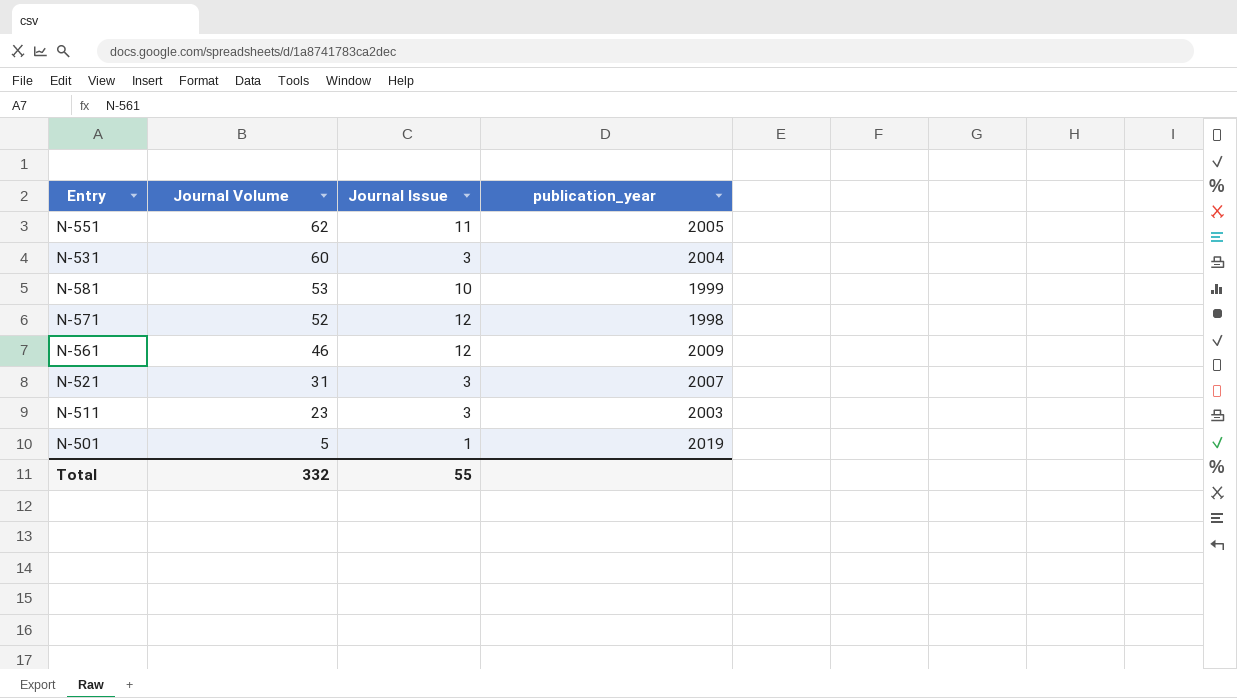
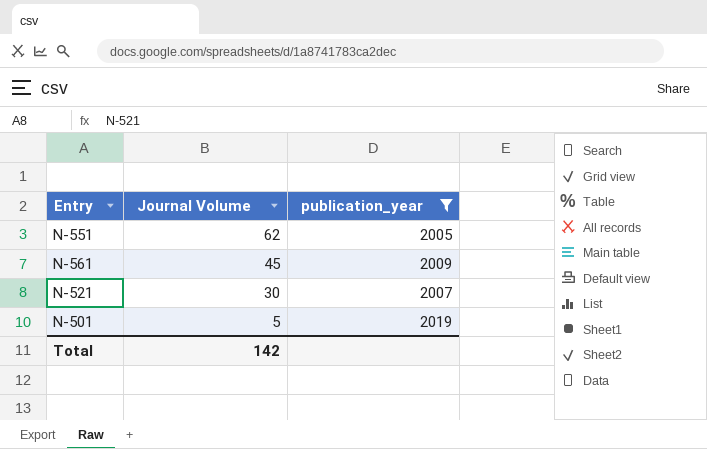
filter: none -> publication_year >= 2005
column Journal Issue | position: 3 -> none
N-561 | Journal Volume: 46 -> 45
N-521 | Journal Volume: 31 -> 30
Total | Journal Volume: 332 -> 142

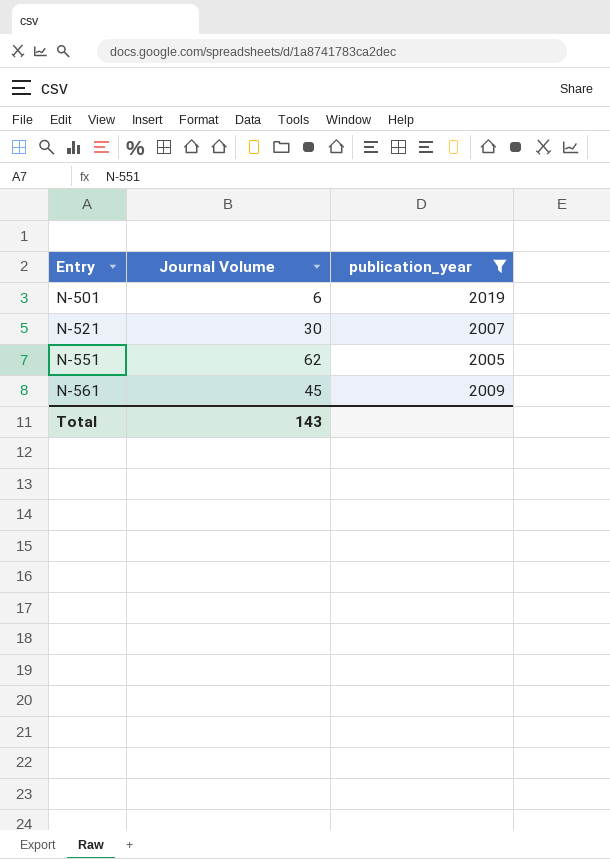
row order: Journal Volume descending -> Entry ascending
N-501 | Journal Volume: 5 -> 6
Total | Journal Volume: 142 -> 143

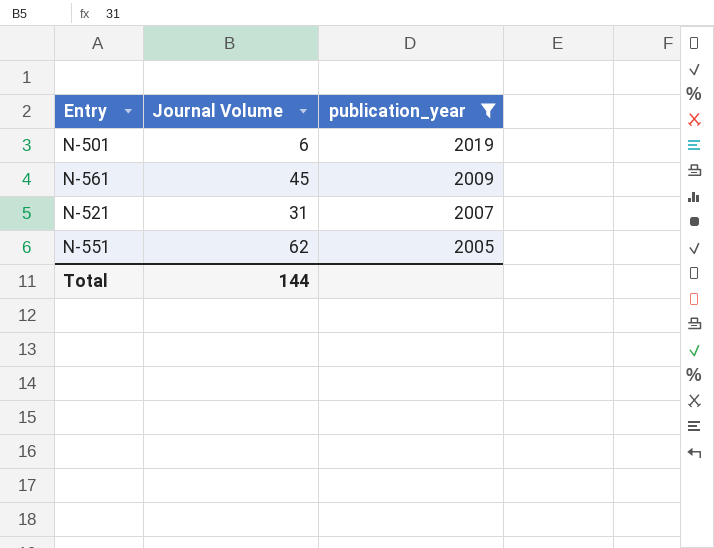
row order: Entry ascending -> publication_year descending
N-521 | Journal Volume: 30 -> 31
Total | Journal Volume: 143 -> 144

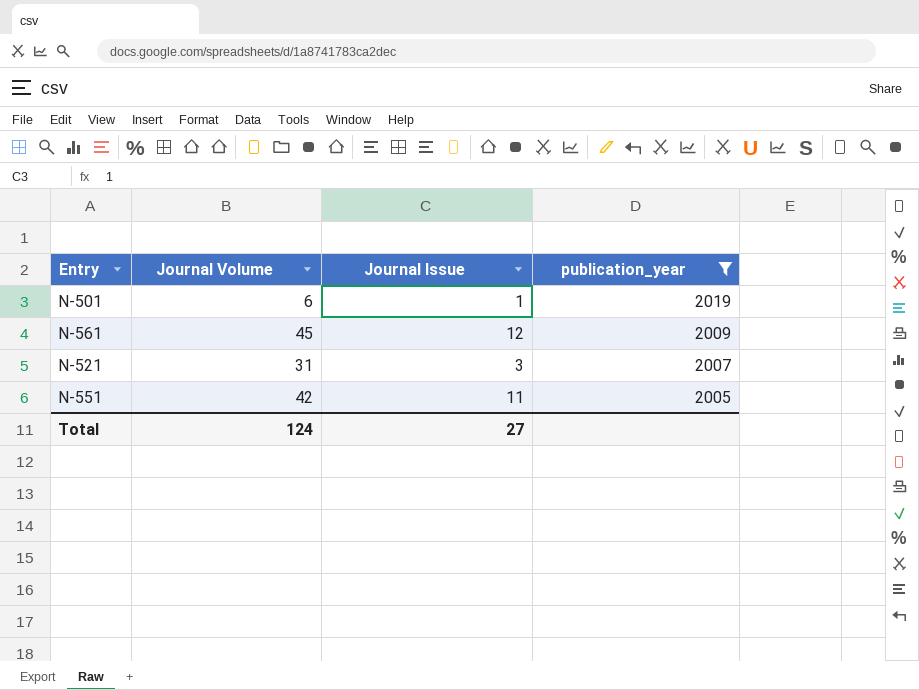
column Journal Issue | position: none -> 3
N-551 | Journal Volume: 62 -> 42
Total | Journal Volume: 144 -> 124

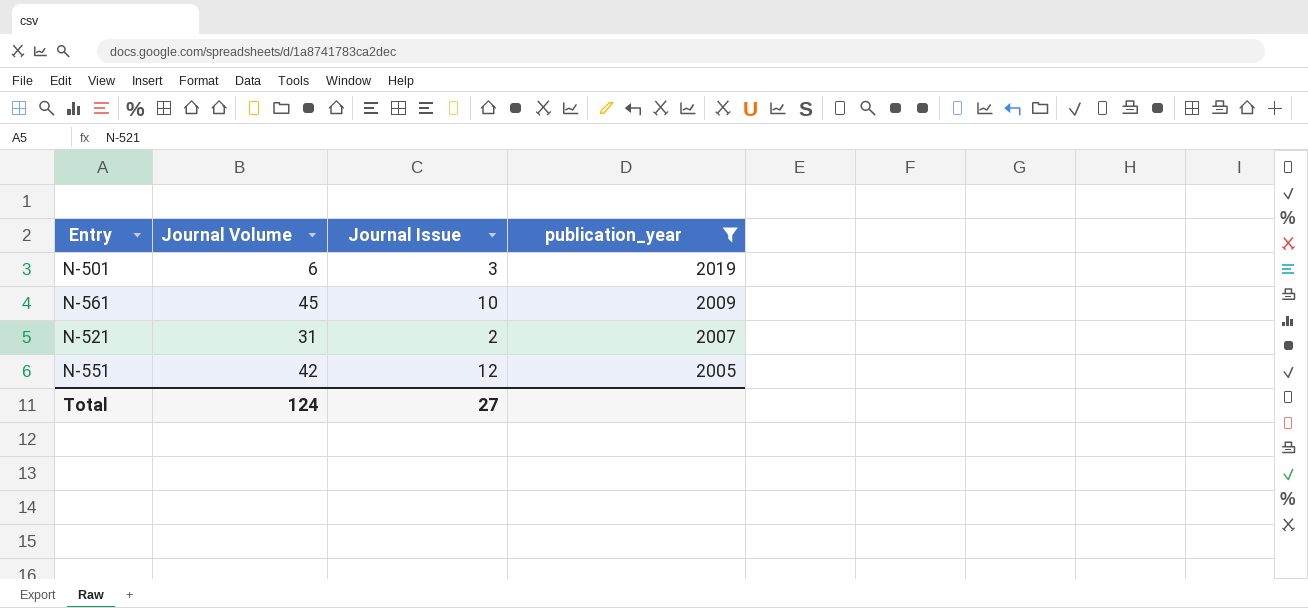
N-501 | Journal Issue: 1 -> 3
N-561 | Journal Issue: 12 -> 10
N-521 | Journal Issue: 3 -> 2
N-551 | Journal Issue: 11 -> 12

